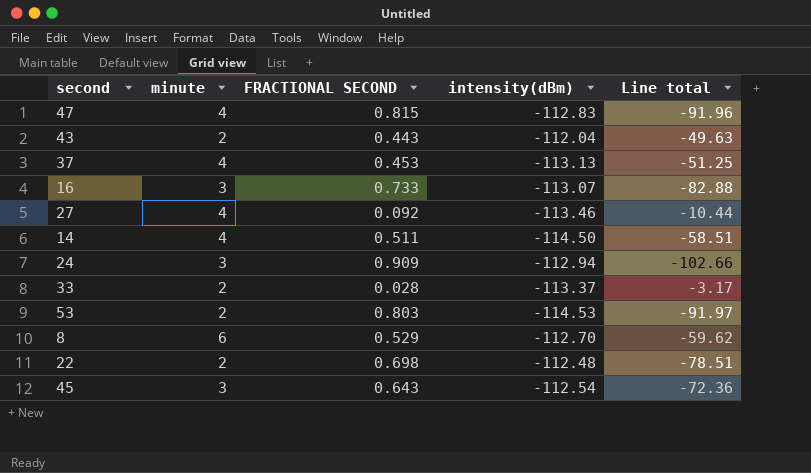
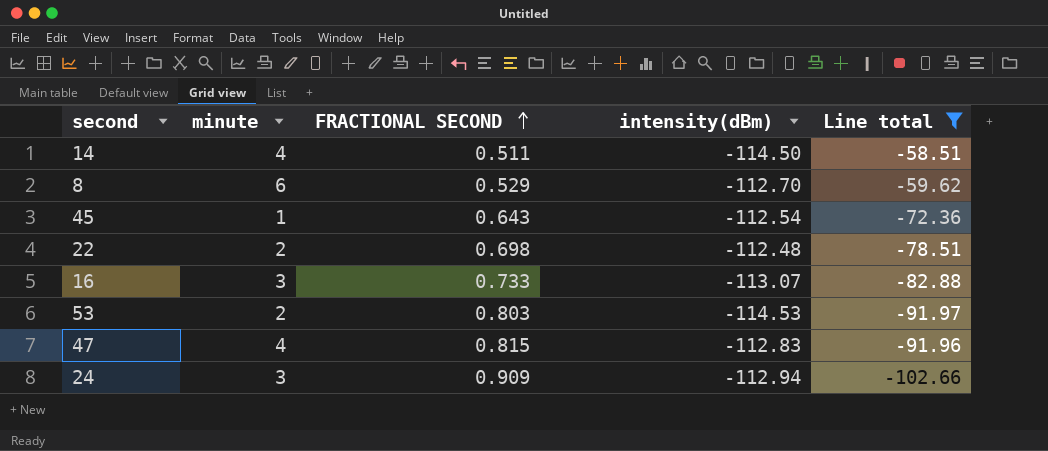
filter: none -> Line total <= -58.51
row order: none -> FRACTIONAL SECOND ascending
45 | minute: 3 -> 1

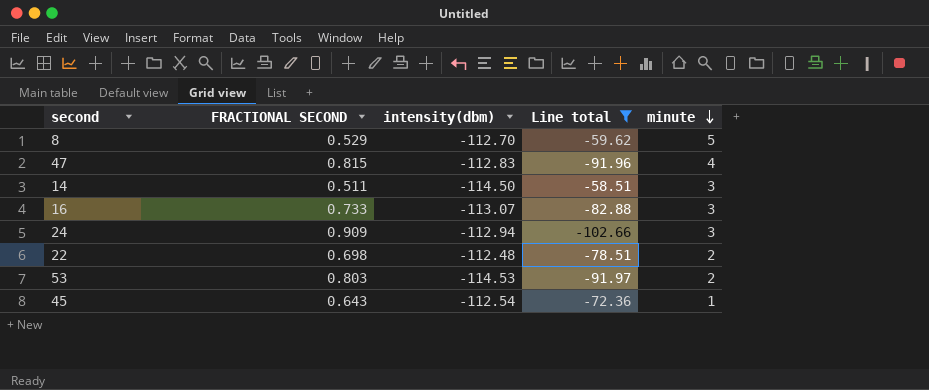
row order: FRACTIONAL SECOND ascending -> minute descending
column name: intensity(dBm) -> intensity(dbm)
column minute | position: 2 -> 5
8 | minute: 6 -> 5
14 | minute: 4 -> 3

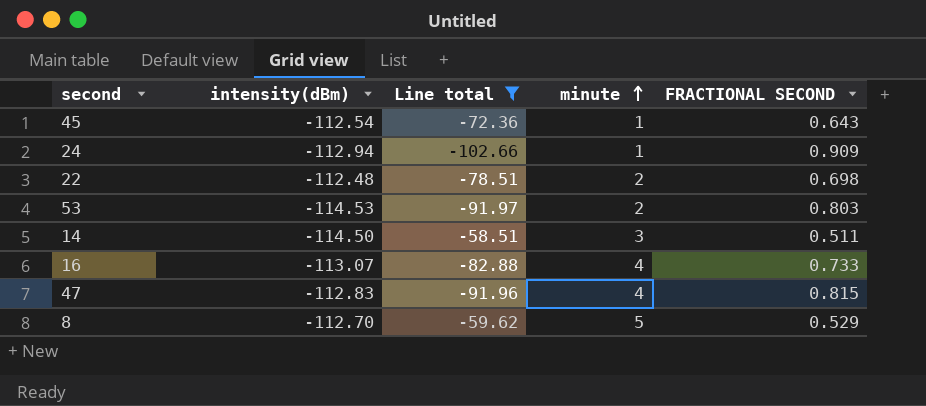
row order: minute descending -> minute ascending
column name: intensity(dbm) -> intensity(dBm)
column FRACTIONAL SECOND | position: 2 -> 5
24 | minute: 3 -> 1
16 | minute: 3 -> 4

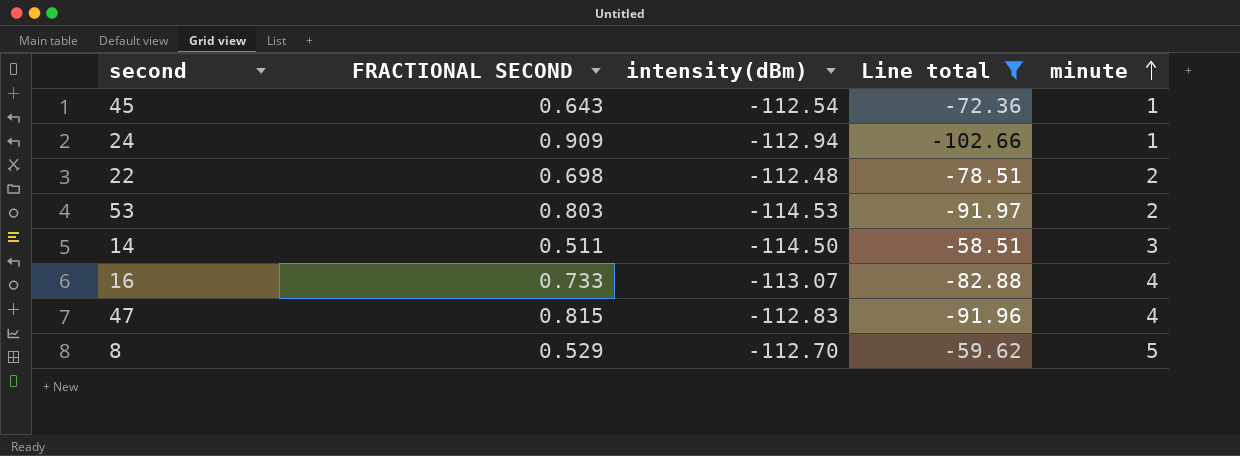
column FRACTIONAL SECOND | position: 5 -> 2

